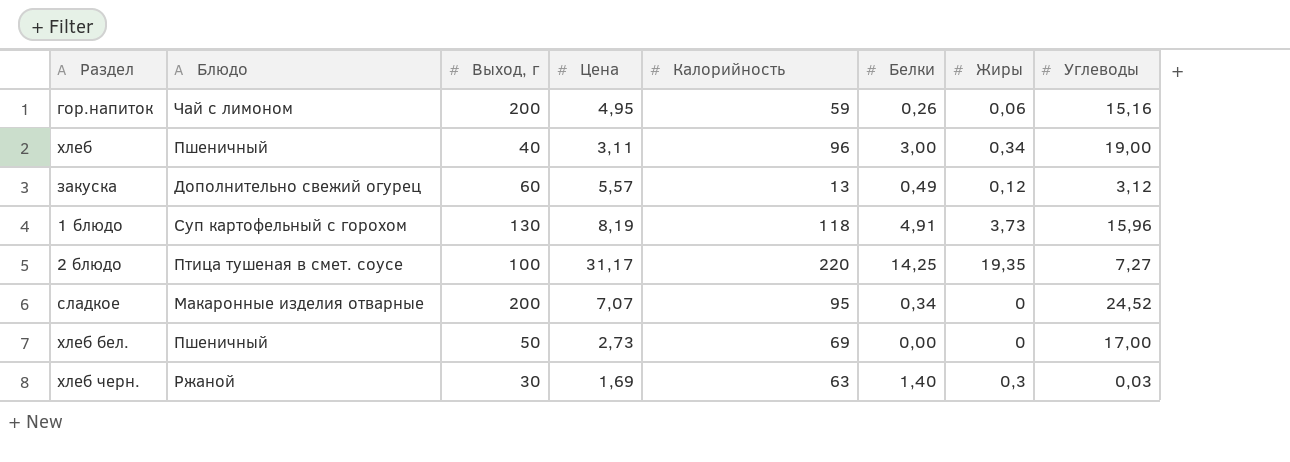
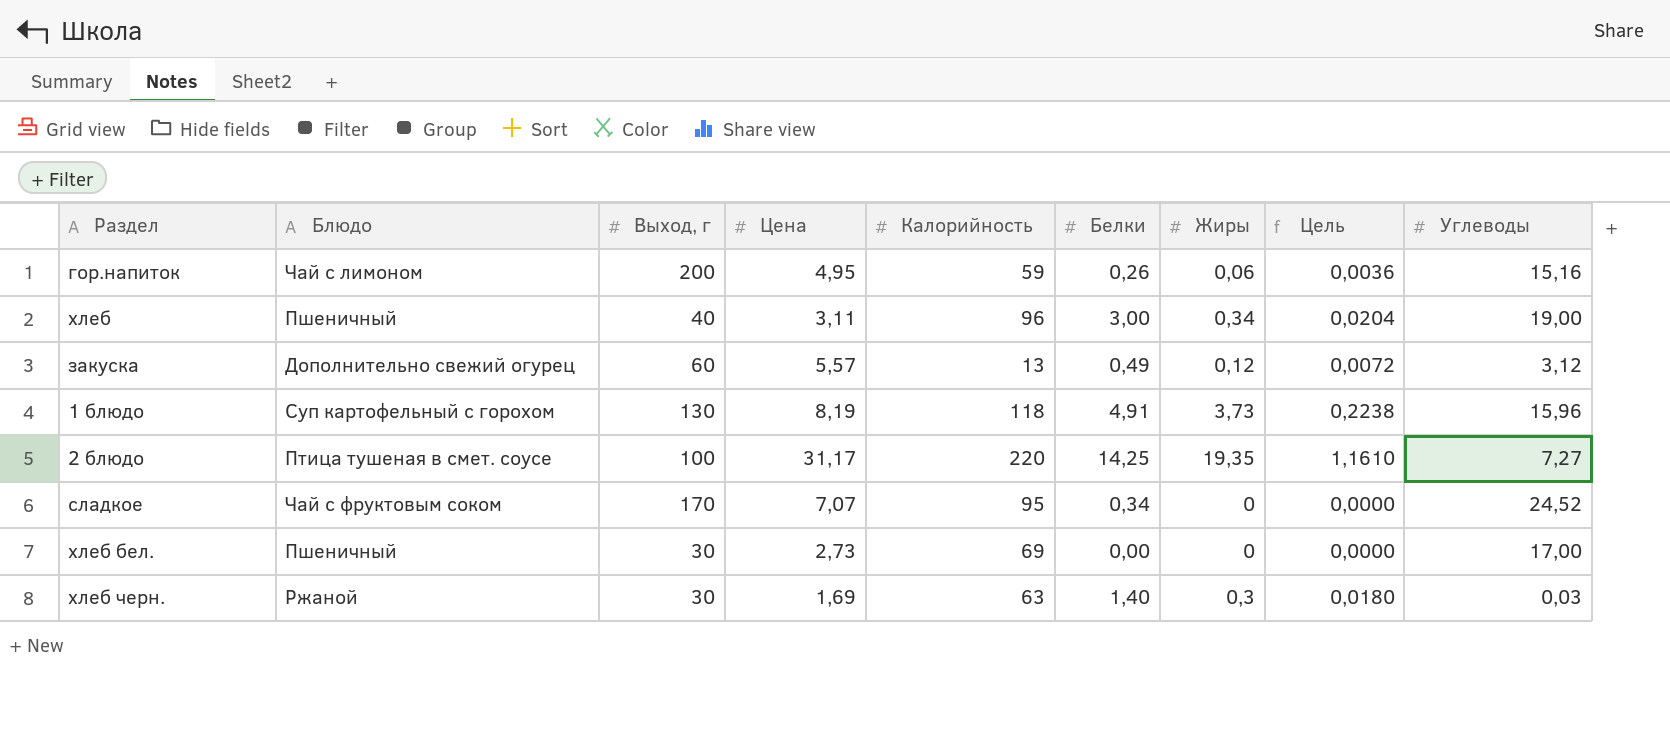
column Цель | formula: none -> [Жиры] * 0,06
сладкое | Блюдо: Макаронные изделия отварные -> Чай с фруктовым соком
сладкое | Выход, г: 200 -> 170
хлеб бел. | Выход, г: 50 -> 30

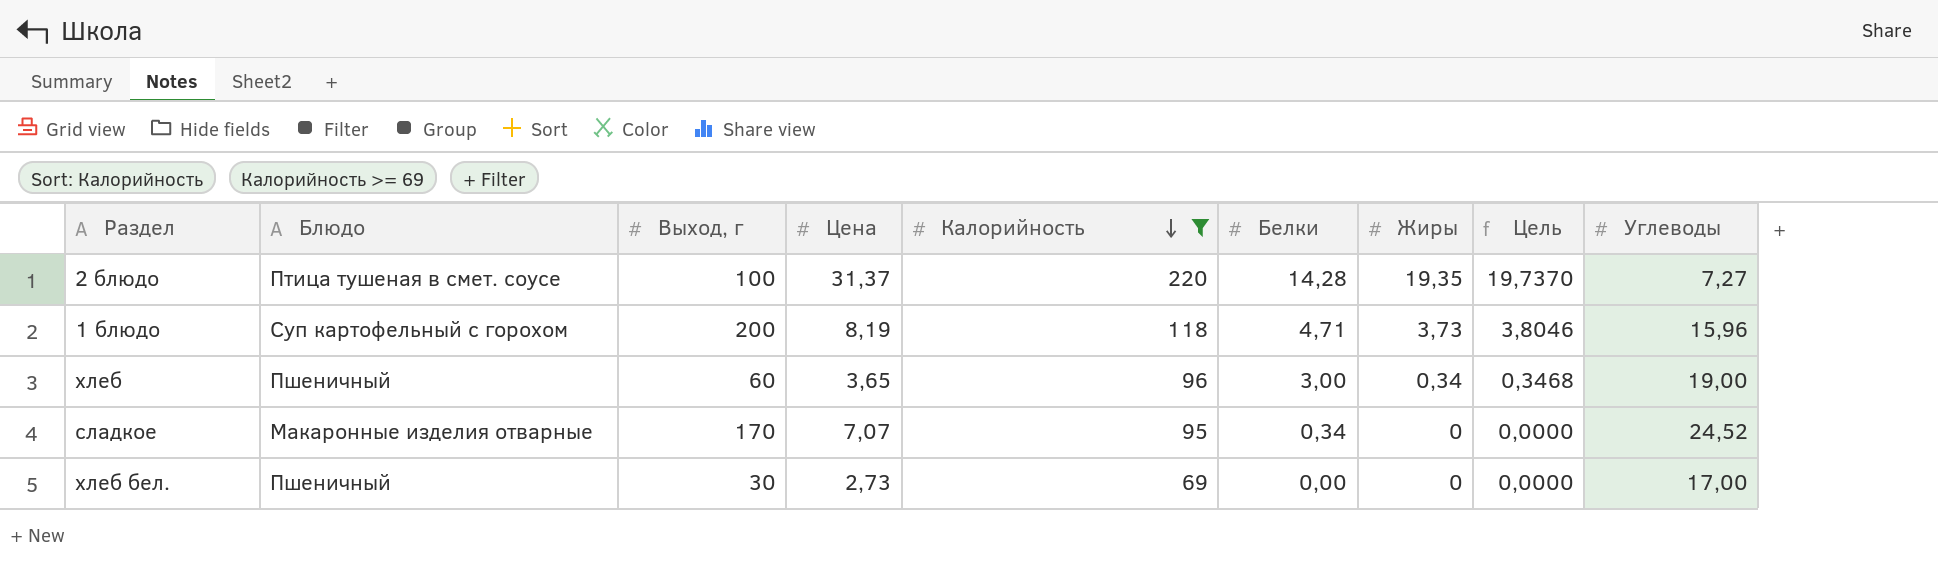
filter: none -> Калорийность >= 69
row order: none -> Калорийность descending
column Цель | formula: [Жиры] * 0,06 -> [Жиры] * 1,02
2 блюдо | Цена: 31,17 -> 31,37
2 блюдо | Белки: 14,25 -> 14,28
1 блюдо | Выход, г: 130 -> 200
1 блюдо | Белки: 4,91 -> 4,71
хлеб | Выход, г: 40 -> 60
хлеб | Цена: 3,11 -> 3,65
сладкое | Блюдо: Чай с фруктовым соком -> Макаронные изделия отварные

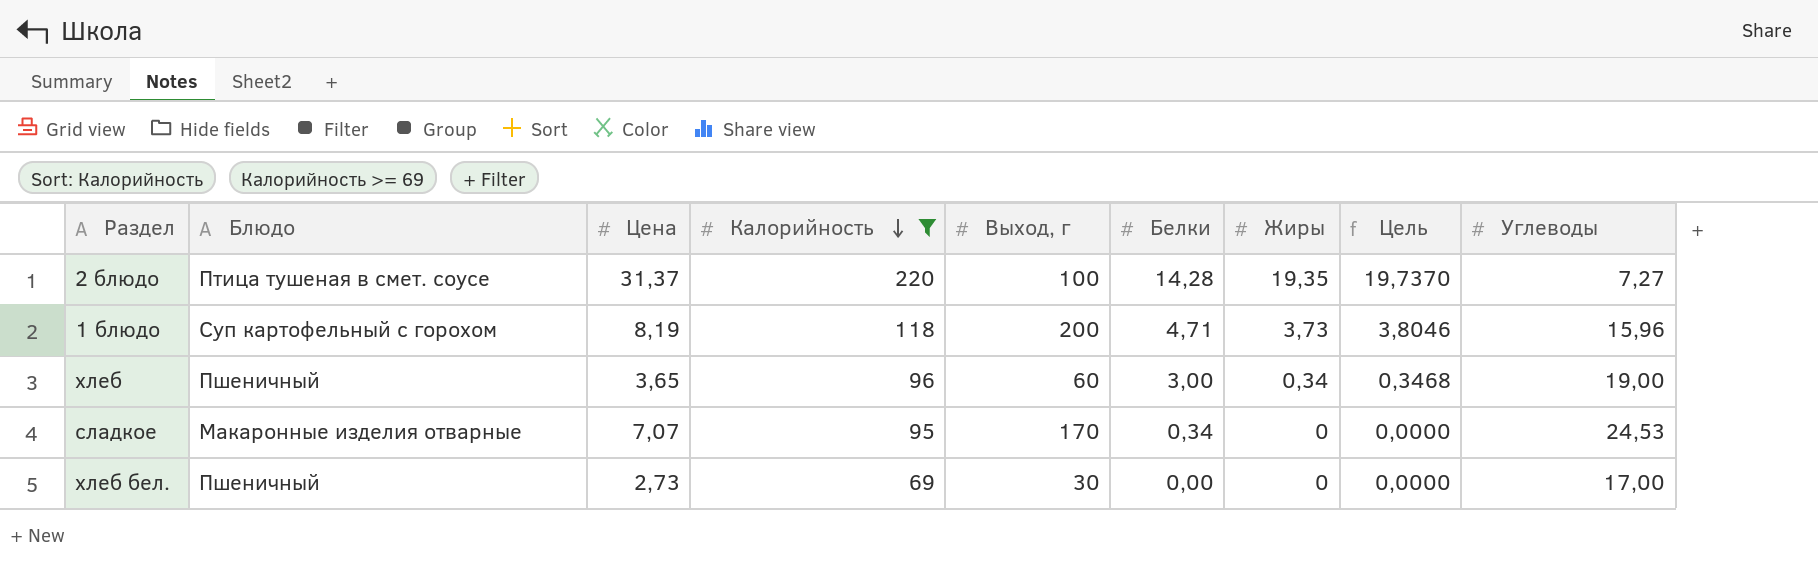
column Выход, г | position: 3 -> 5
сладкое | Углеводы: 24,52 -> 24,53

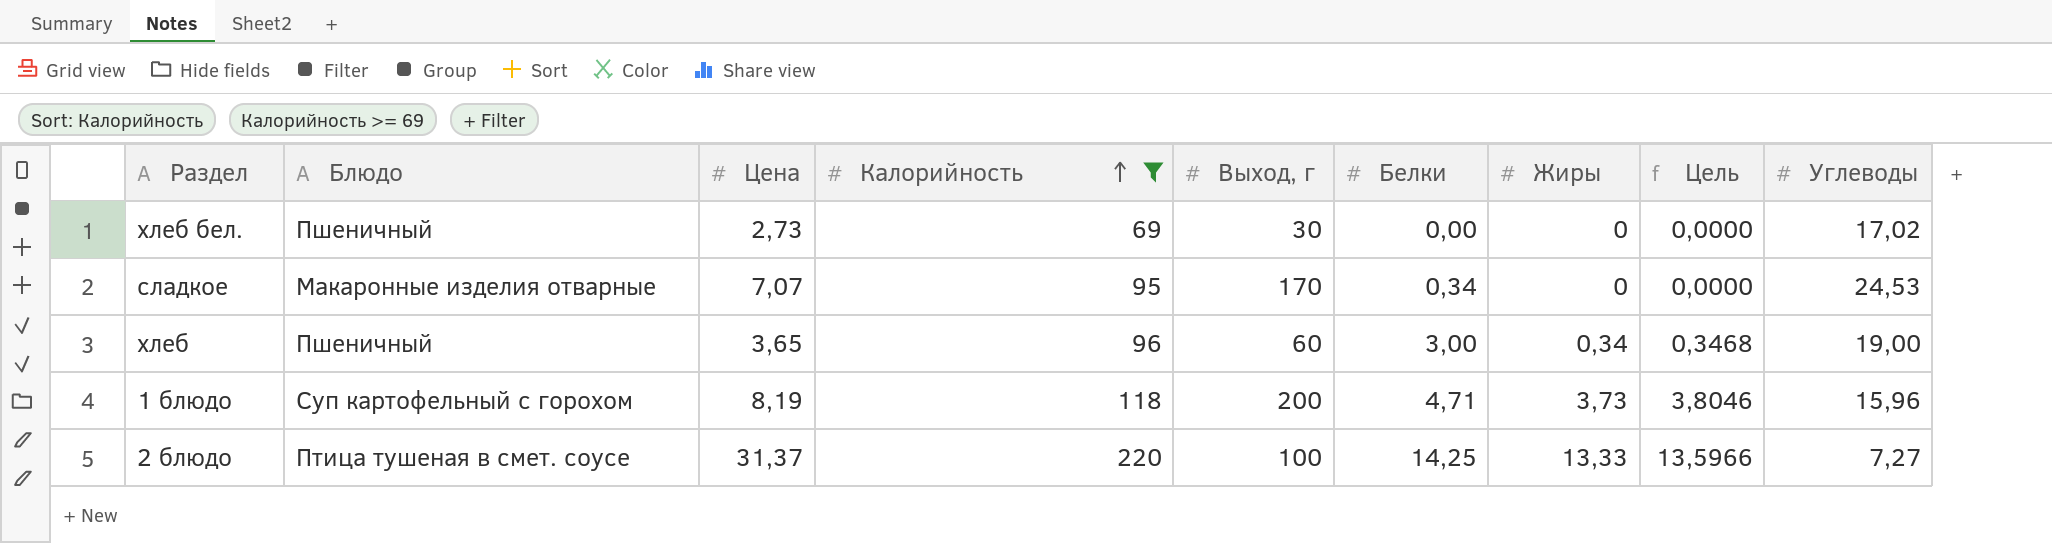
row order: Калорийность descending -> Калорийность ascending
хлеб бел. | Углеводы: 17,00 -> 17,02
2 блюдо | Белки: 14,28 -> 14,25
2 блюдо | Жиры: 19,35 -> 13,33
2 блюдо | Цель: 19,7370 -> 13,5966

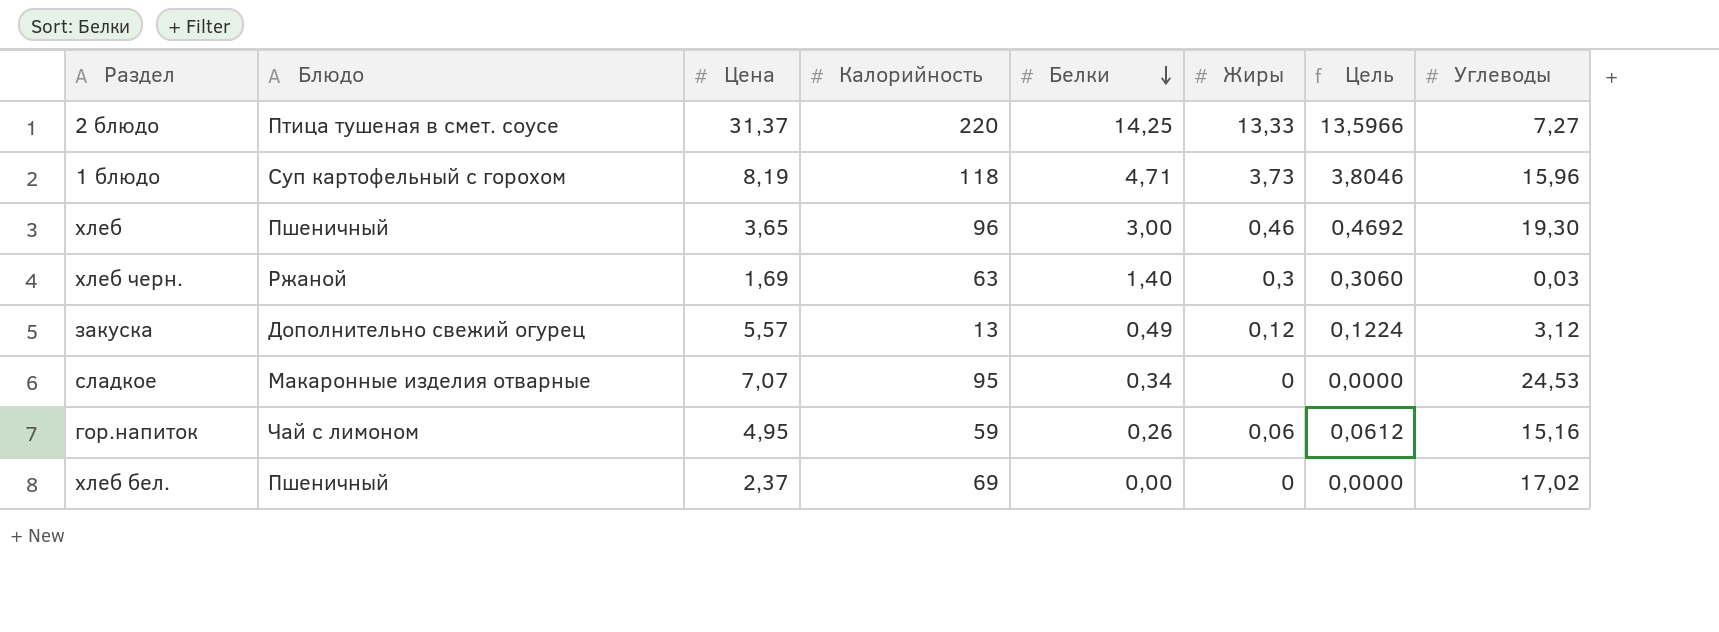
filter: Калорийность >= 69 -> none
row order: Калорийность ascending -> Белки descending
column Выход, г | position: 5 -> none
хлеб | Жиры: 0,34 -> 0,46
хлеб | Цель: 0,3468 -> 0,4692
хлеб | Углеводы: 19,00 -> 19,30
хлеб бел. | Цена: 2,73 -> 2,37

